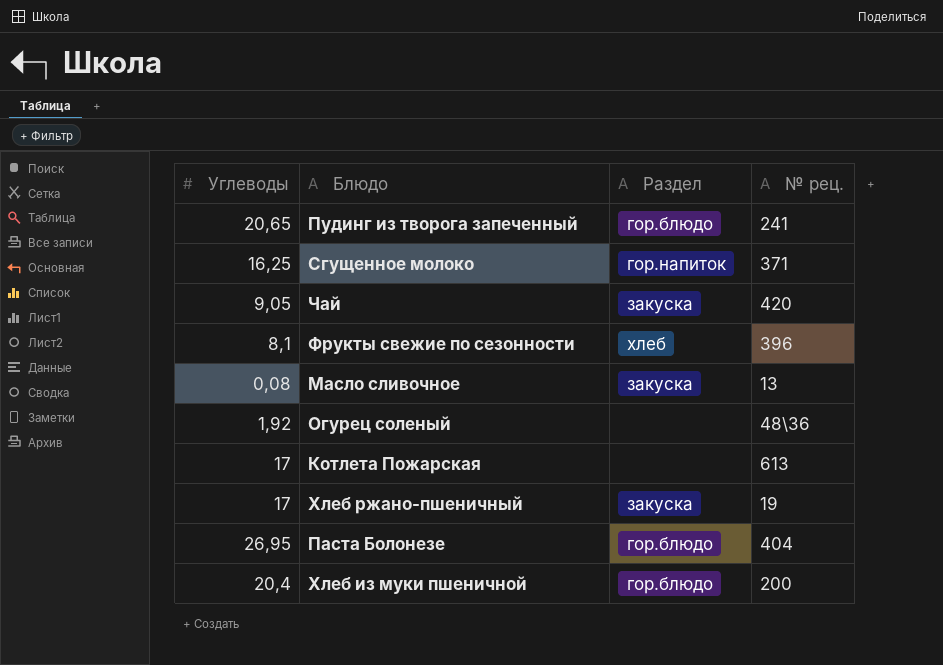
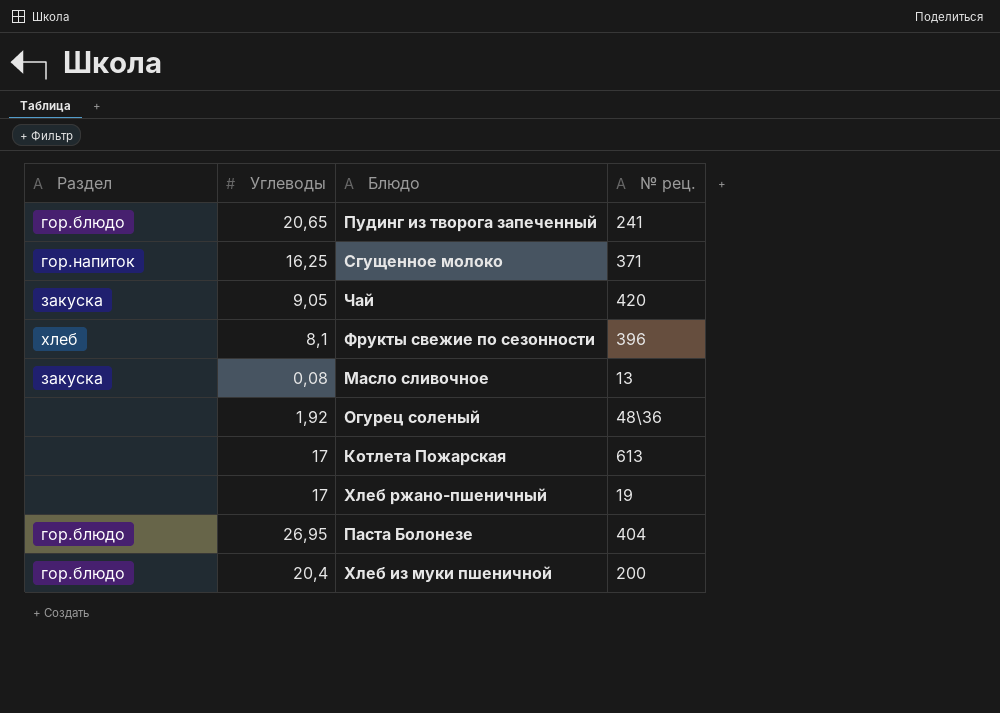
column Раздел | position: 3 -> 1
Хлеб ржано-пшеничный | Раздел: закуска -> none

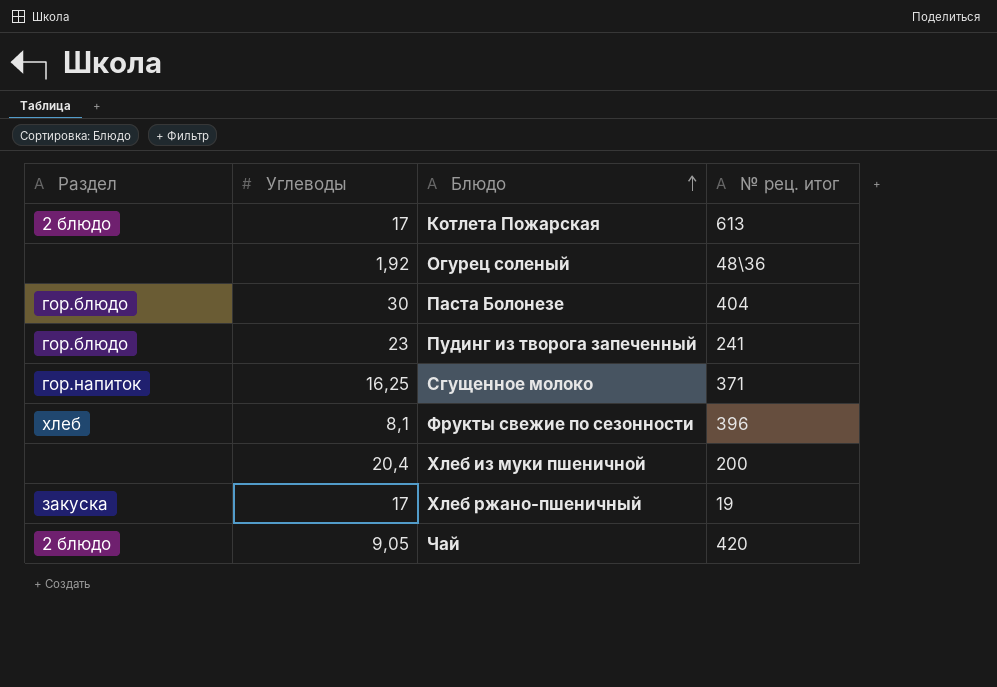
row order: none -> Блюдо ascending
column name: № рец. -> № рец. итог
row Масло сливочное: закуска | 0,08 | 13 -> none
Котлета Пожарская | Раздел: none -> 2 блюдо
Паста Болонезе | Углеводы: 26,95 -> 30
Пудинг из творога запеченный | Углеводы: 20,65 -> 23
Хлеб из муки пшеничной | Раздел: гор.блюдо -> none
Хлеб ржано-пшеничный | Раздел: none -> закуска
Чай | Раздел: закуска -> 2 блюдо

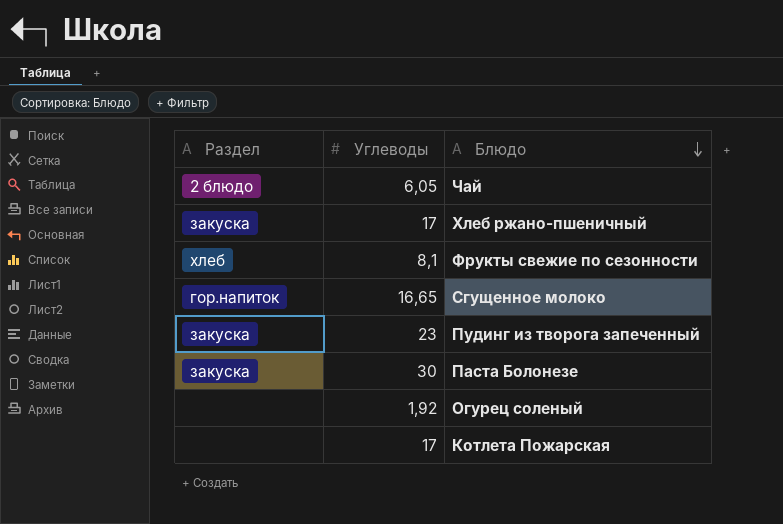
row order: Блюдо ascending -> Блюдо descending
column № рец. итог | position: 4 -> none
row Хлеб из муки пшеничной: none | 20,4 | 200 -> none
Чай | Углеводы: 9,05 -> 6,05
Сгущенное молоко | Углеводы: 16,25 -> 16,65
Пудинг из творога запеченный | Раздел: гор.блюдо -> закуска
Паста Болонезе | Раздел: гор.блюдо -> закуска
Котлета Пожарская | Раздел: 2 блюдо -> none

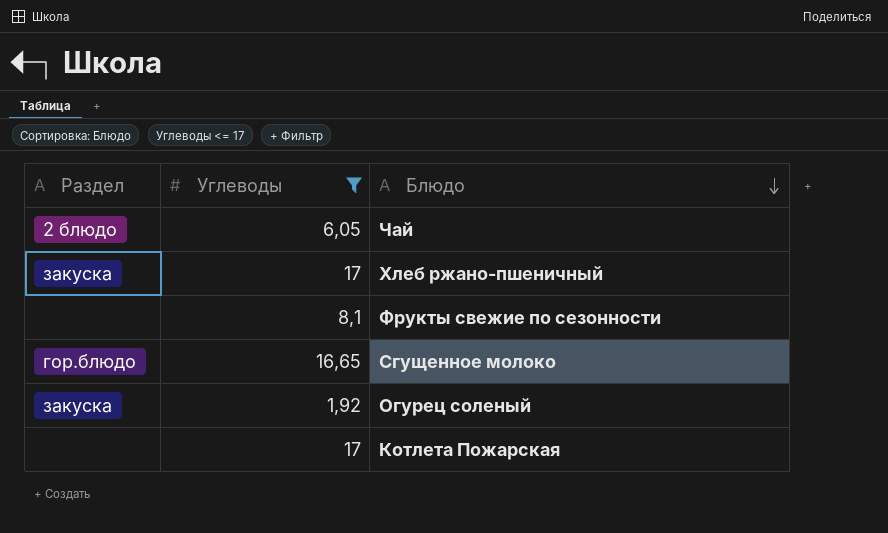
filter: none -> Углеводы <= 17
Фрукты свежие по сезонности | Раздел: хлеб -> none
Сгущенное молоко | Раздел: гор.напиток -> гор.блюдо
Огурец соленый | Раздел: none -> закуска

